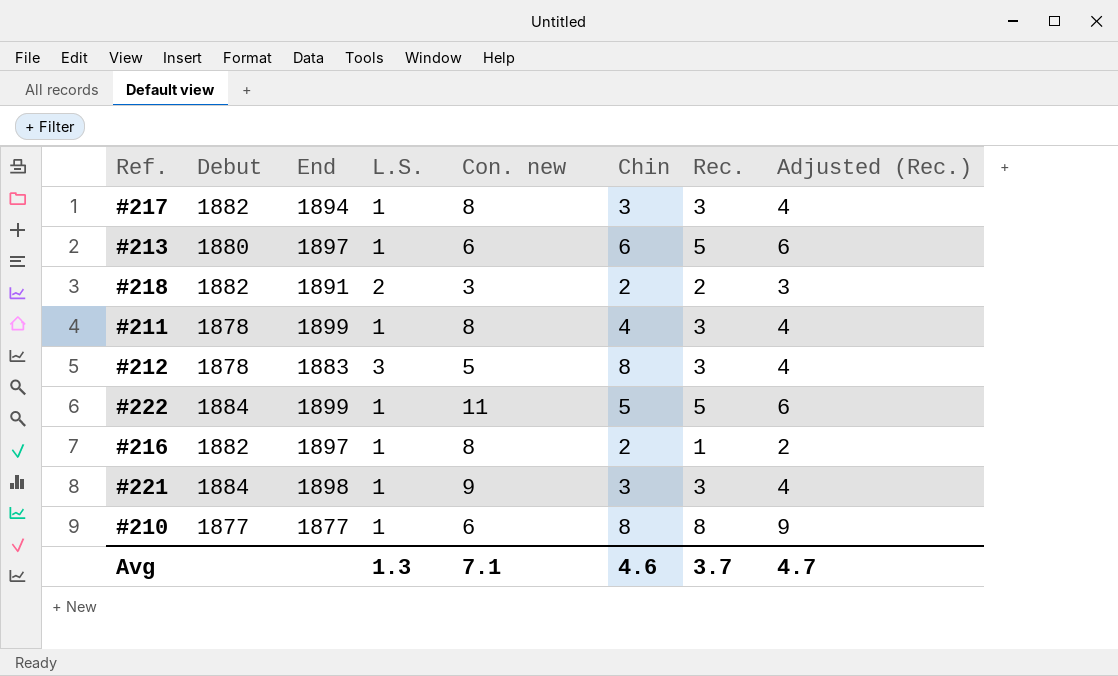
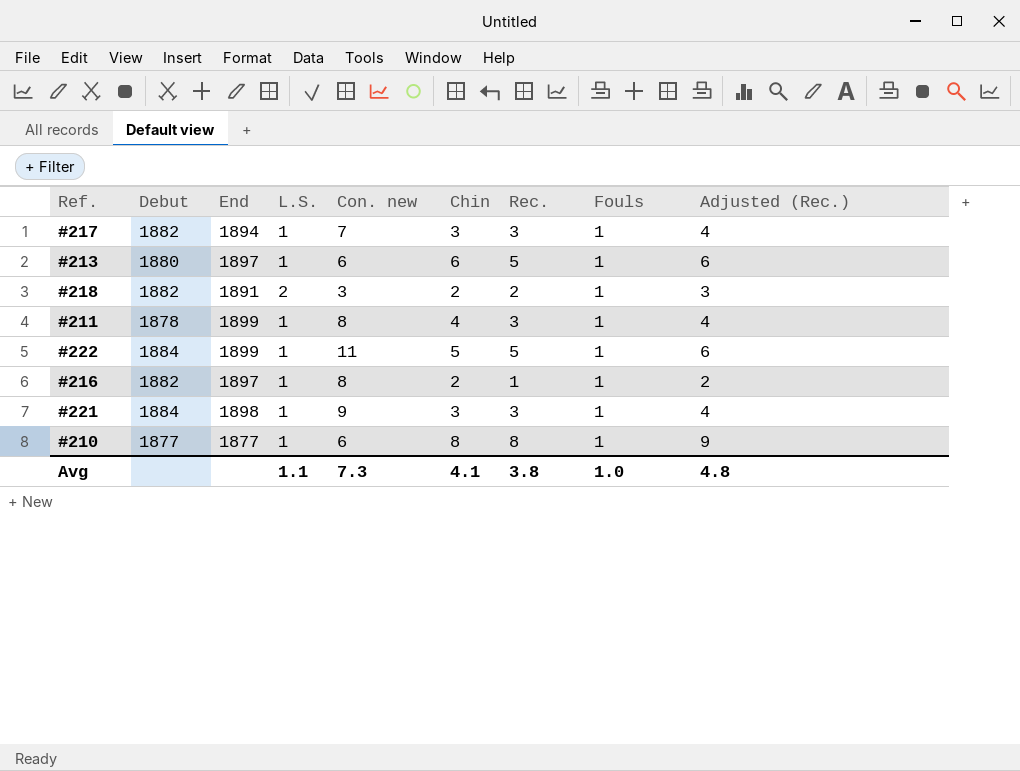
column Fouls | position: none -> 8
row #212: 1878 | 1883 | 3 | 5 | 8 | 3 | 4 -> none
#217 | Con. new: 8 -> 7
Avg | L.S.: 1.3 -> 1.1
Avg | Con. new: 7.1 -> 7.3
Avg | Chin: 4.6 -> 4.1
Avg | Rec.: 3.7 -> 3.8
Avg | Adjusted (Rec.): 4.7 -> 4.8

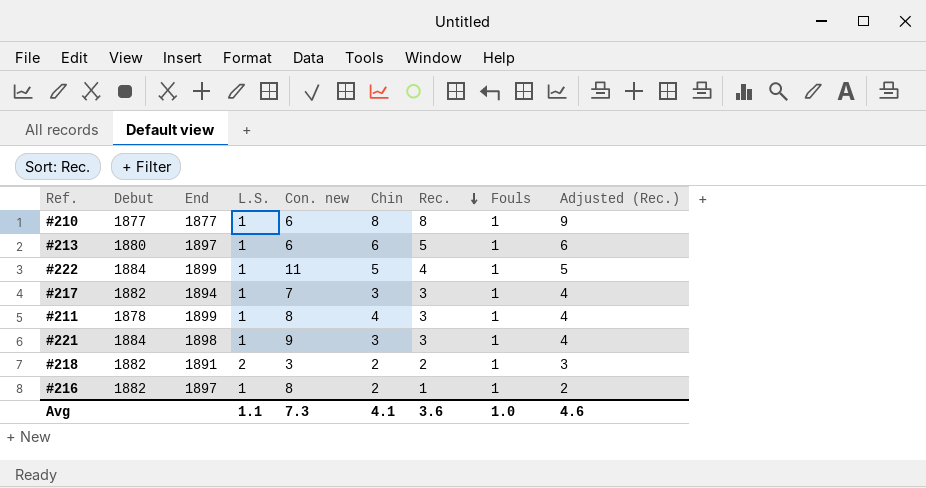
row order: none -> Rec. descending
#222 | Rec.: 5 -> 4
#222 | Adjusted (Rec.): 6 -> 5
Avg | Rec.: 3.8 -> 3.6
Avg | Adjusted (Rec.): 4.8 -> 4.6

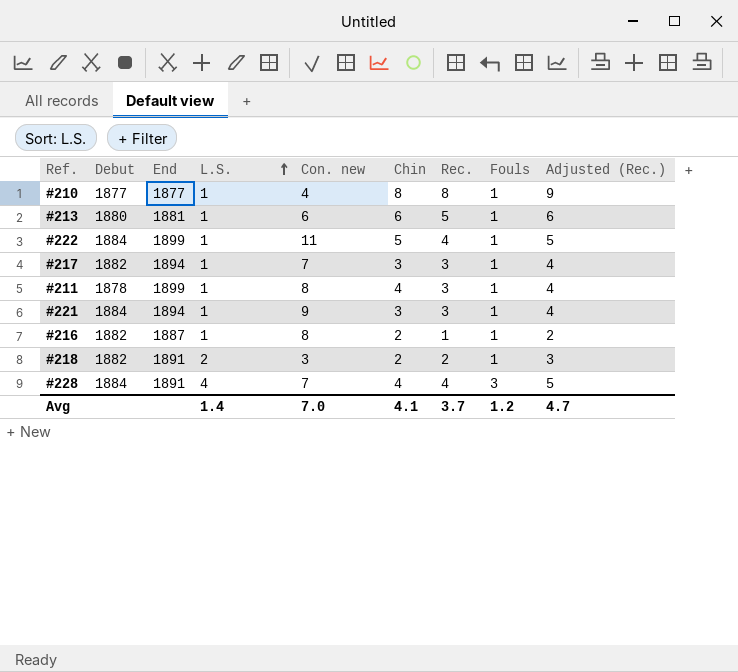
row order: Rec. descending -> L.S. ascending
#210 | Con. new: 6 -> 4
#213 | End: 1897 -> 1881
#221 | End: 1898 -> 1894
#216 | End: 1897 -> 1887
row #228: none -> 1884 | 1891 | 4 | 7 | 4 | 4 | 3 | 5
Avg | L.S.: 1.1 -> 1.4
Avg | Con. new: 7.3 -> 7.0
Avg | Rec.: 3.6 -> 3.7
Avg | Fouls: 1.0 -> 1.2
Avg | Adjusted (Rec.): 4.6 -> 4.7

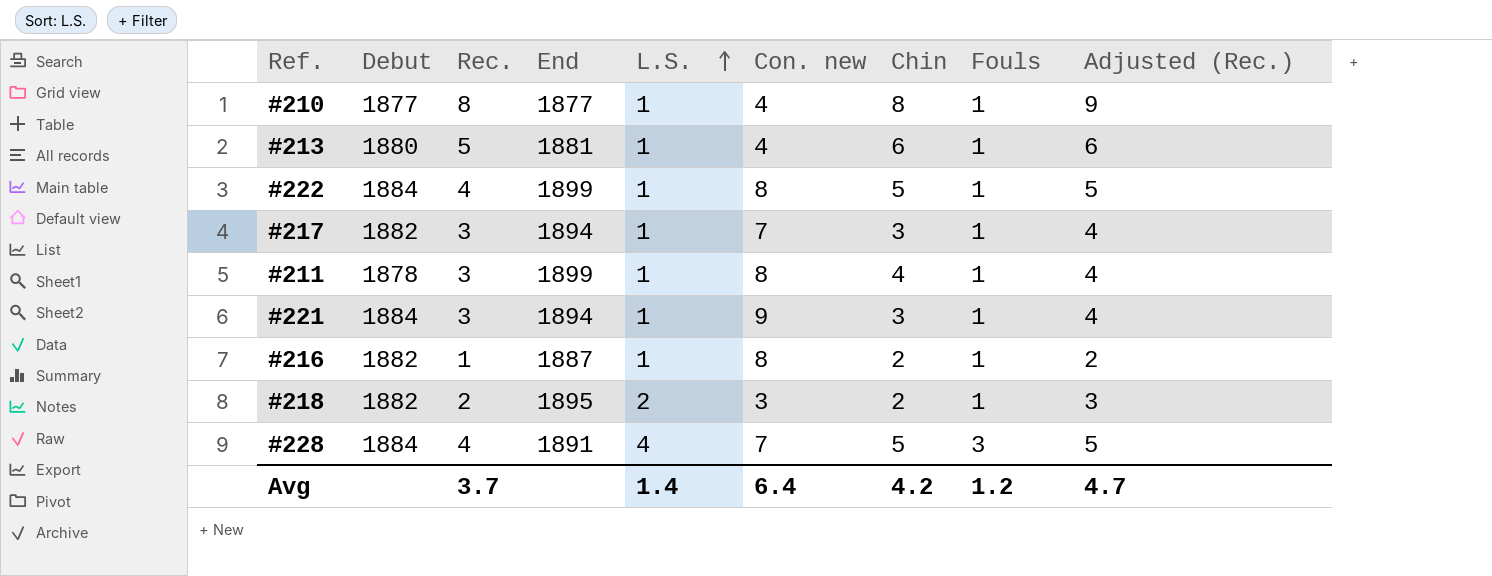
column Rec. | position: 7 -> 3
#213 | Con. new: 6 -> 4
#222 | Con. new: 11 -> 8
#218 | End: 1891 -> 1895
#228 | Chin: 4 -> 5
Avg | Con. new: 7.0 -> 6.4
Avg | Chin: 4.1 -> 4.2

